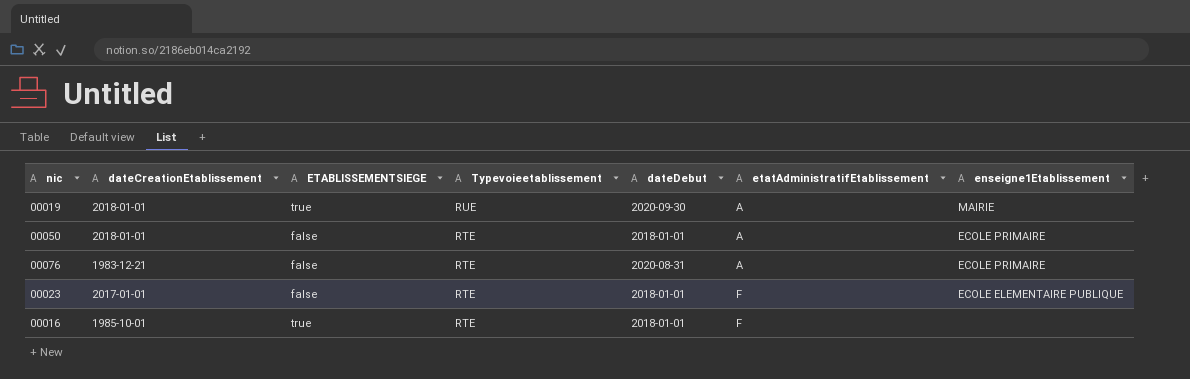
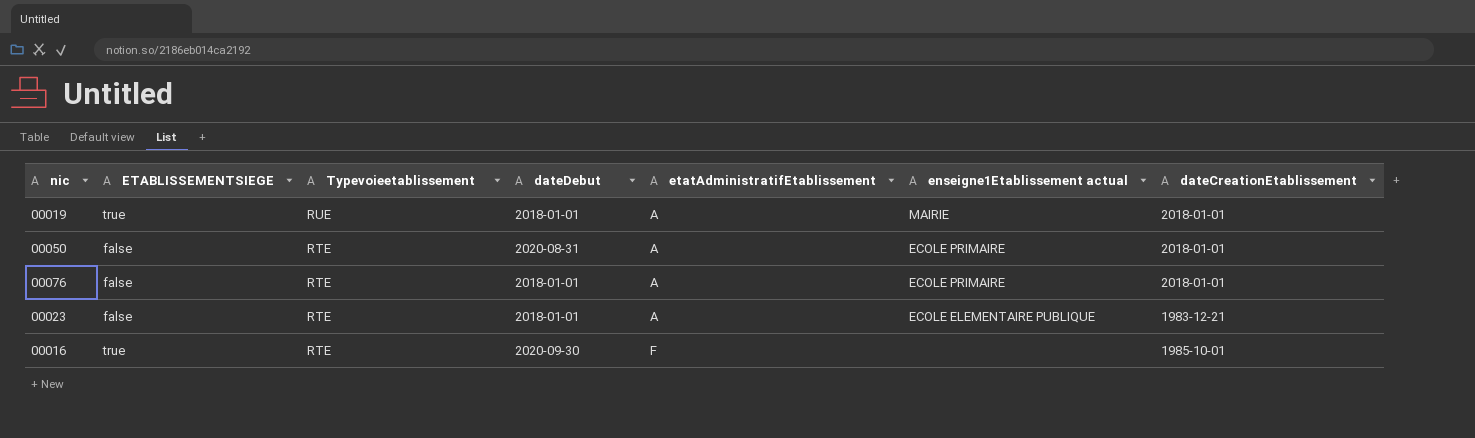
column name: enseigne1Etablissement -> enseigne1Etablissement actual
column dateCreationEtablissement | position: 2 -> 7
00019 | dateDebut: 2020-09-30 -> 2018-01-01
00050 | dateDebut: 2018-01-01 -> 2020-08-31
00076 | dateDebut: 2020-08-31 -> 2018-01-01
00076 | dateCreationEtablissement: 1983-12-21 -> 2018-01-01
00023 | etatAdministratifEtablissement: F -> A
00023 | dateCreationEtablissement: 2017-01-01 -> 1983-12-21
00016 | dateDebut: 2018-01-01 -> 2020-09-30

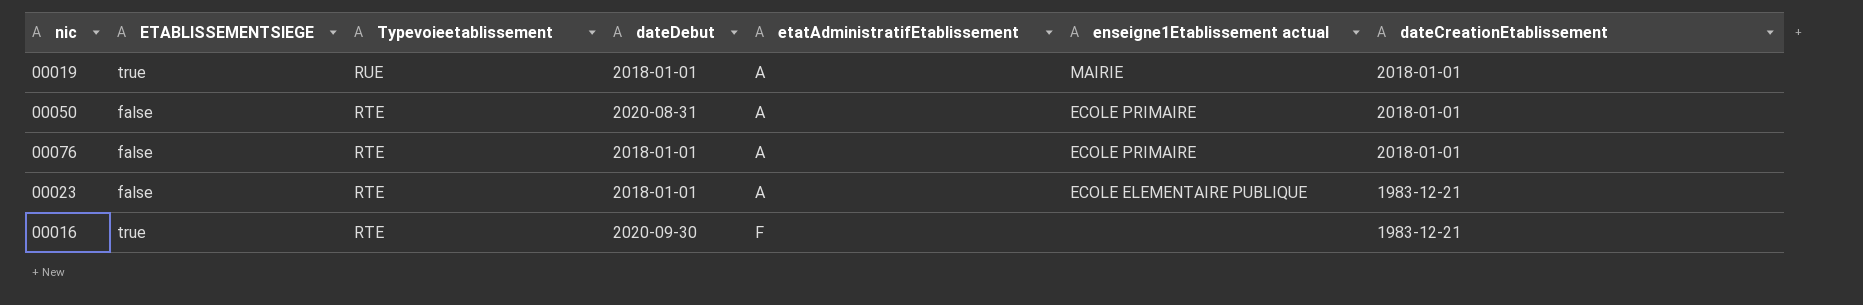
00016 | dateCreationEtablissement: 1985-10-01 -> 1983-12-21

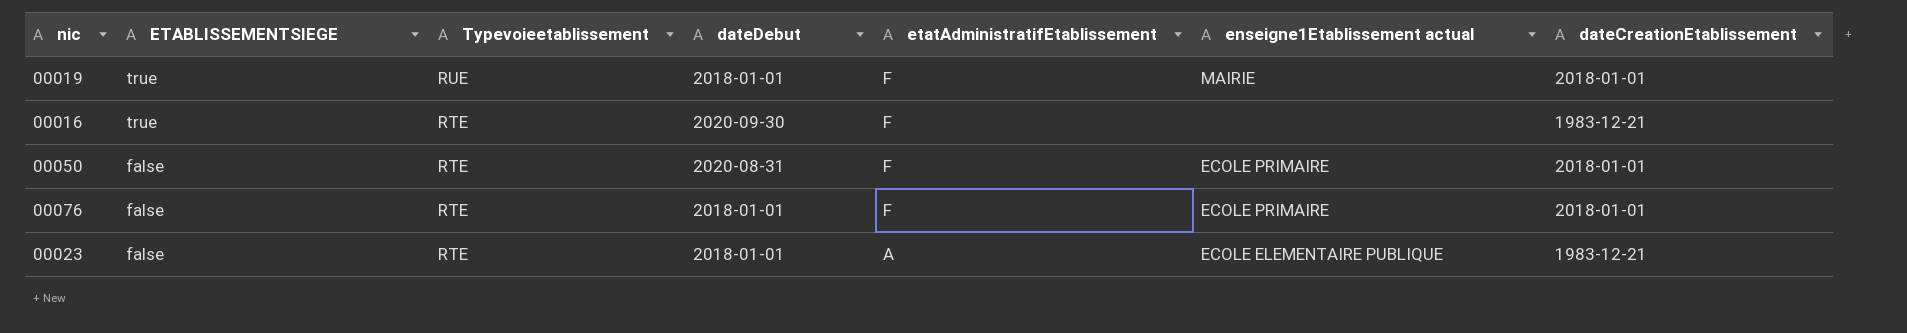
row order: Typevoieetablissement descending -> ETABLISSEMENTSIEGE descending
00019 | etatAdministratifEtablissement: A -> F
00050 | etatAdministratifEtablissement: A -> F
00076 | etatAdministratifEtablissement: A -> F

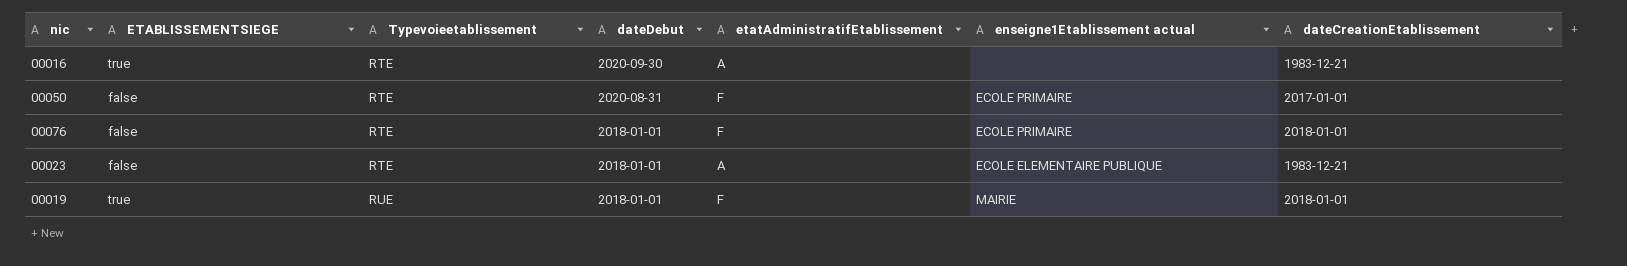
row order: ETABLISSEMENTSIEGE descending -> Typevoieetablissement ascending
00016 | etatAdministratifEtablissement: F -> A
00050 | dateCreationEtablissement: 2018-01-01 -> 2017-01-01

